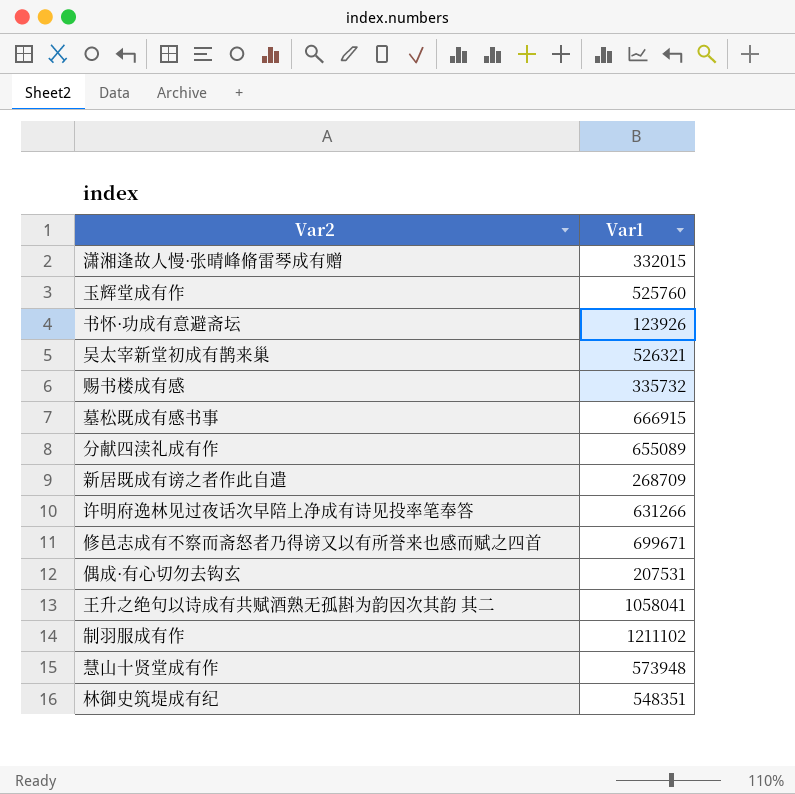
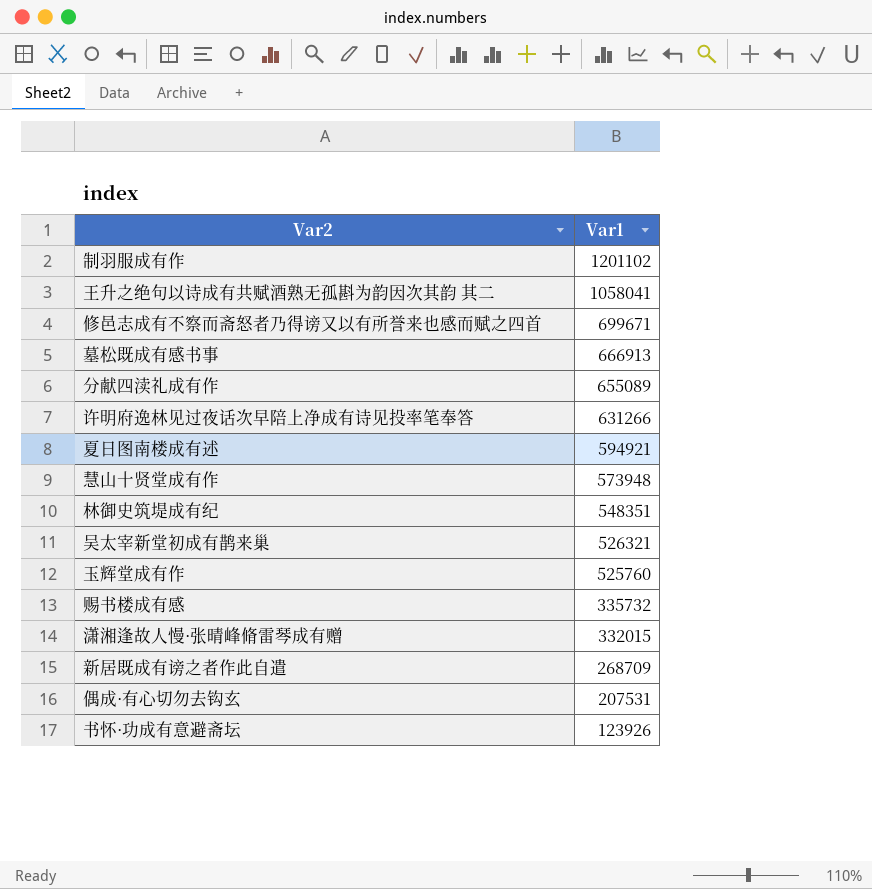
row order: none -> Var1 descending
制羽服成有作 | Var1: 1211102 -> 1201102
墓松既成有感书事 | Var1: 666915 -> 666913
row 夏日图南楼成有述: none -> 594921

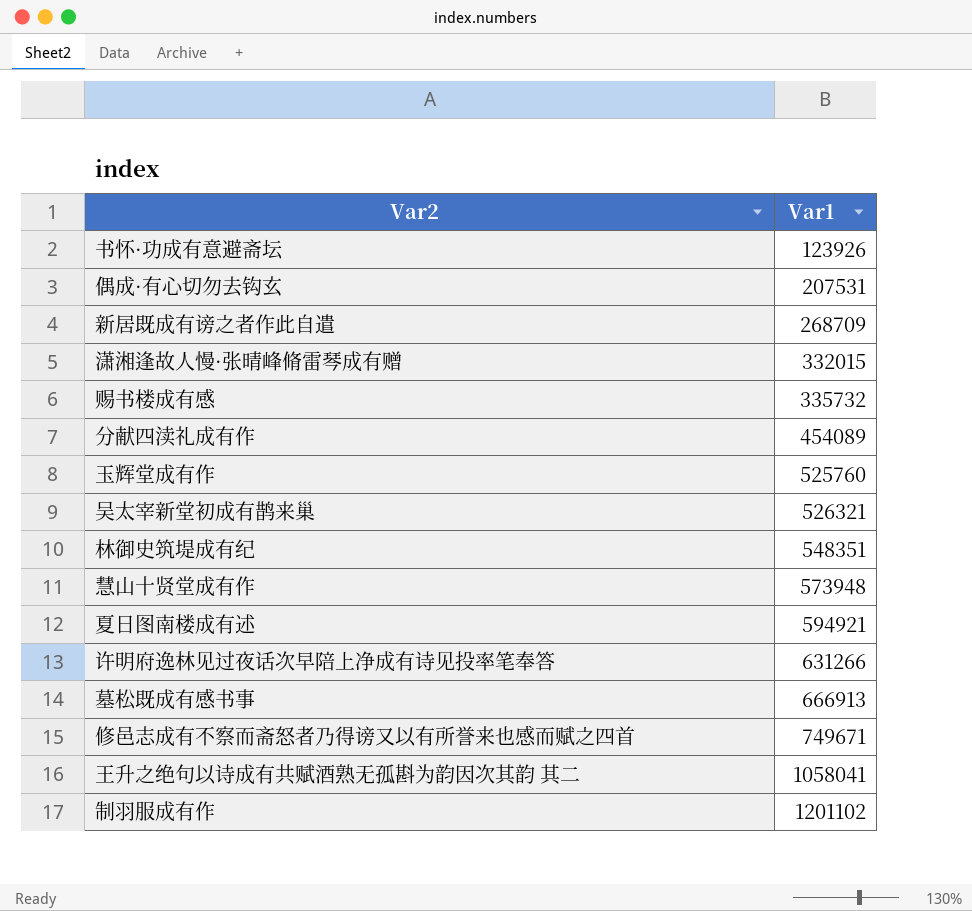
row order: Var1 descending -> Var1 ascending
分献四渎礼成有作 | Var1: 655089 -> 454089
修邑志成有不察而斋怒者乃得谤又以有所誉来也感而赋之四首 | Var1: 699671 -> 749671

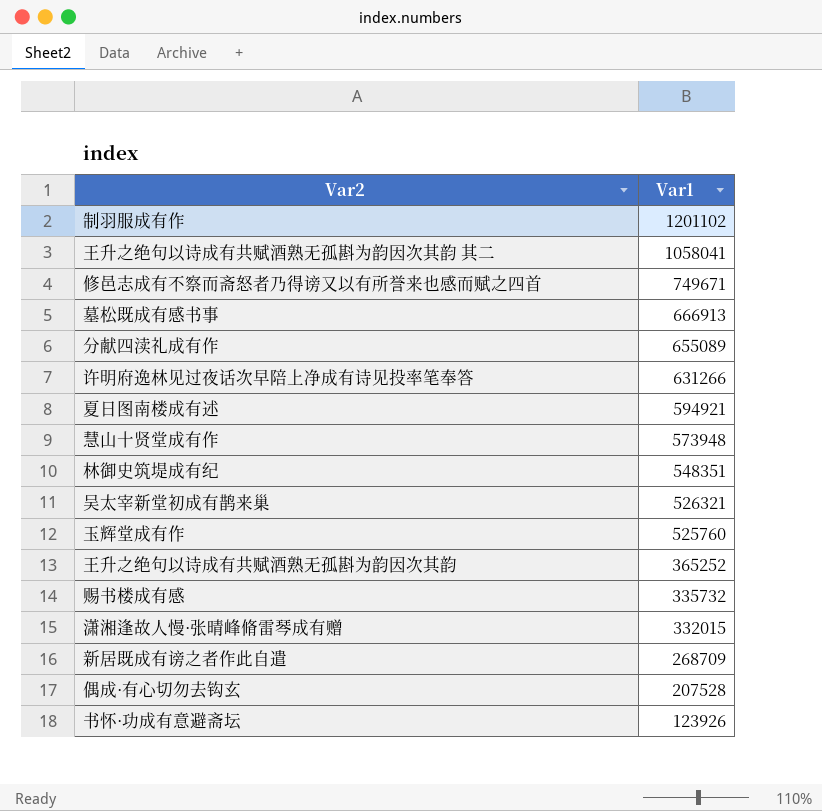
row order: Var1 ascending -> Var1 descending
分献四渎礼成有作 | Var1: 454089 -> 655089
row 王升之绝句以诗成有共赋酒熟无孤斟为韵因次其韵: none -> 365252
偶成·有心切勿去钩玄 | Var1: 207531 -> 207528

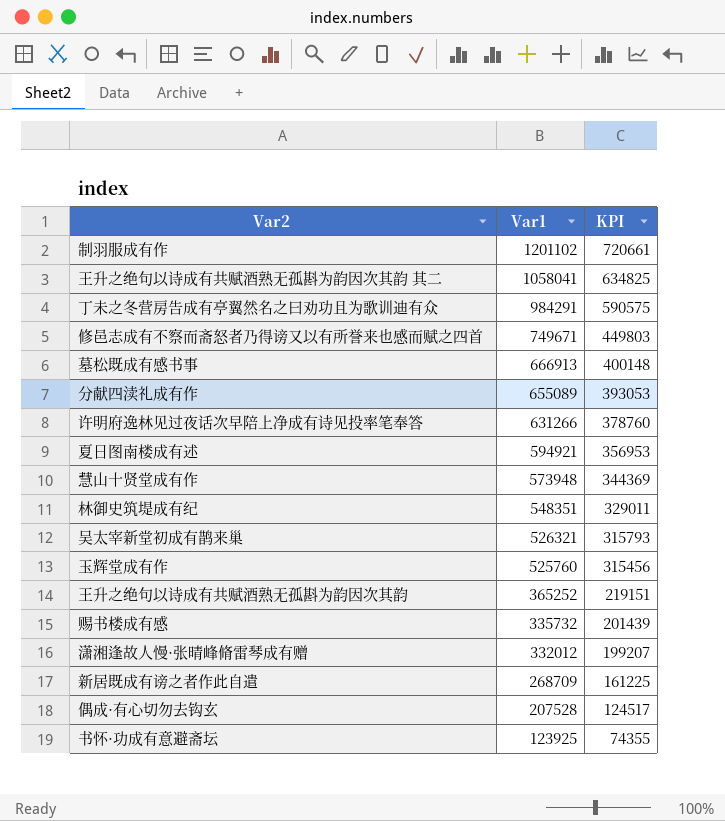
column KPI | formula: none -> [Var1] * 0.6
row 丁未之冬营房告成有亭翼然名之曰劝功且为歌训迪有众: none -> 984291 | 590575
潇湘逢故人慢·张晴峰脩雷琴成有赠 | Var1: 332015 -> 332012
书怀·功成有意避斋坛 | Var1: 123926 -> 123925

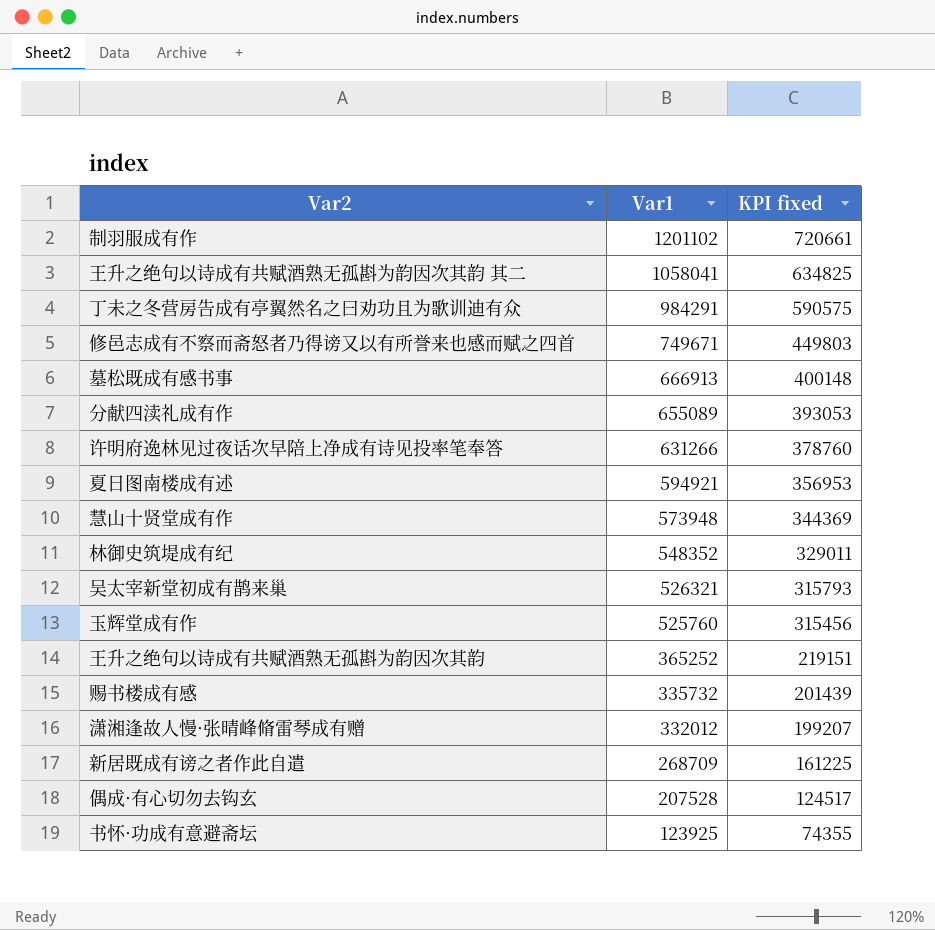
column name: KPI -> KPI fixed
林御史筑堤成有纪 | Var1: 548351 -> 548352

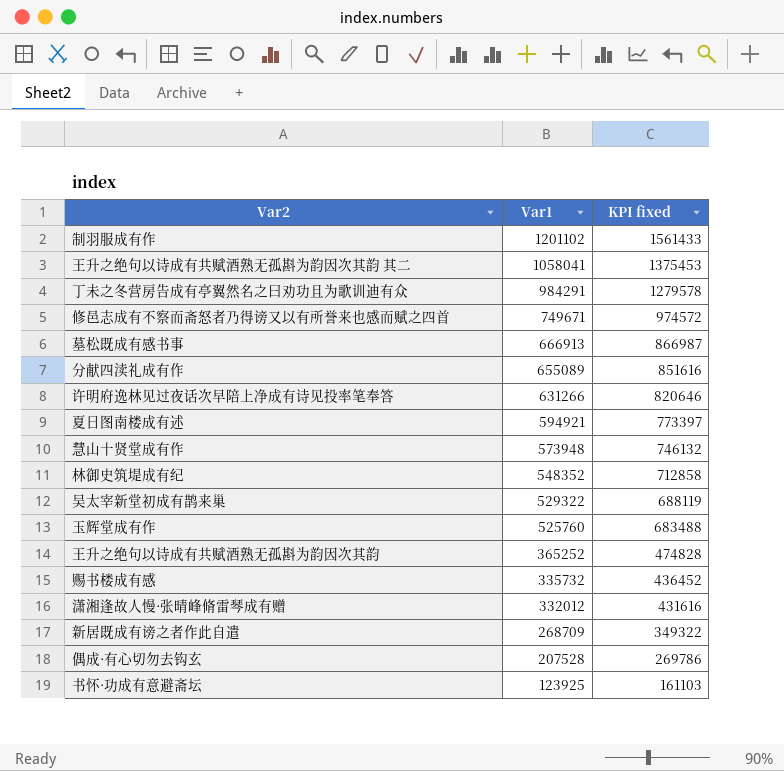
column KPI fixed | formula: [Var1] * 0.6 -> [Var1] * 1.3
吴太宰新堂初成有鹊来巢 | Var1: 526321 -> 529322

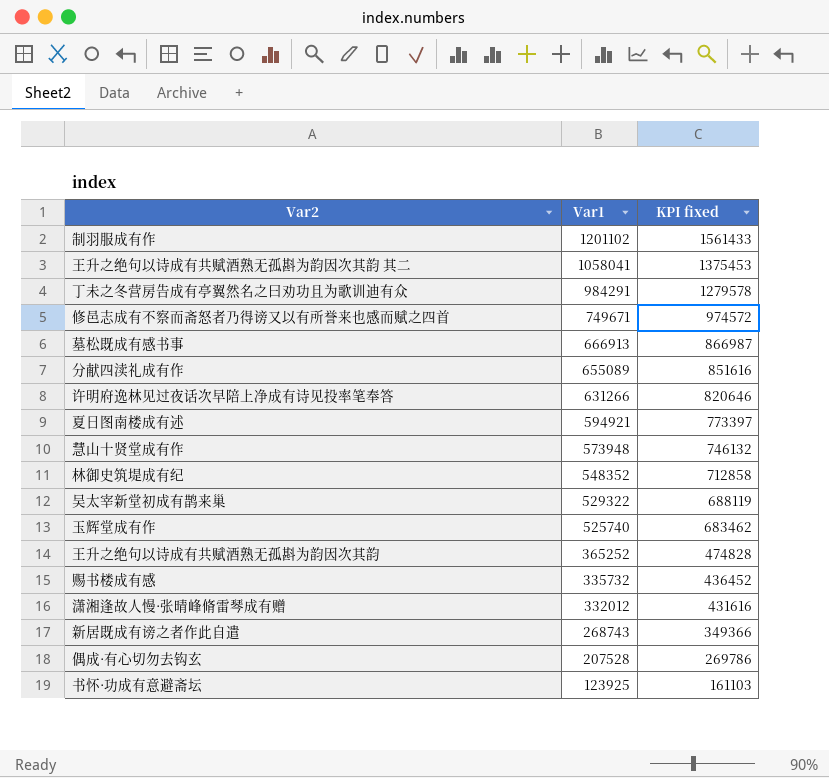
玉辉堂成有作 | Var1: 525760 -> 525740
玉辉堂成有作 | KPI fixed: 683488 -> 683462
新居既成有谤之者作此自遣 | Var1: 268709 -> 268743
新居既成有谤之者作此自遣 | KPI fixed: 349322 -> 349366

